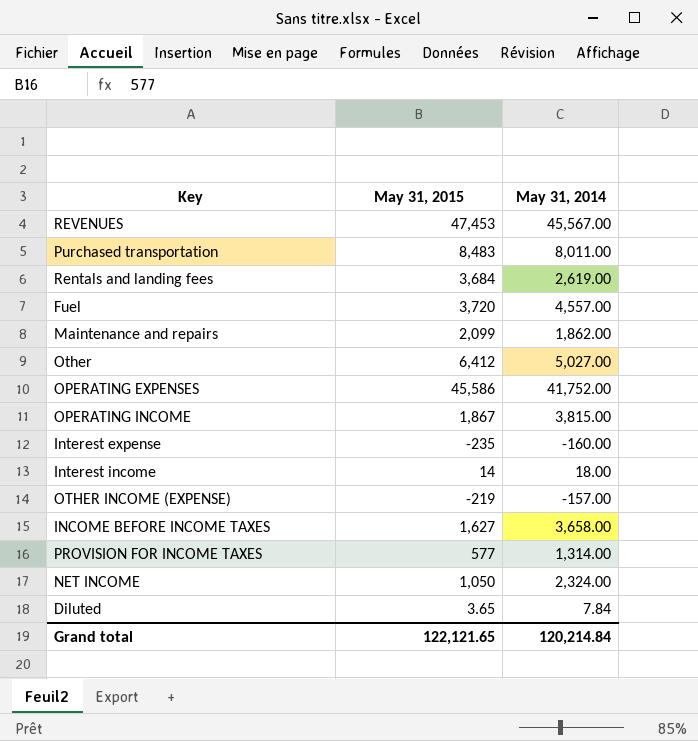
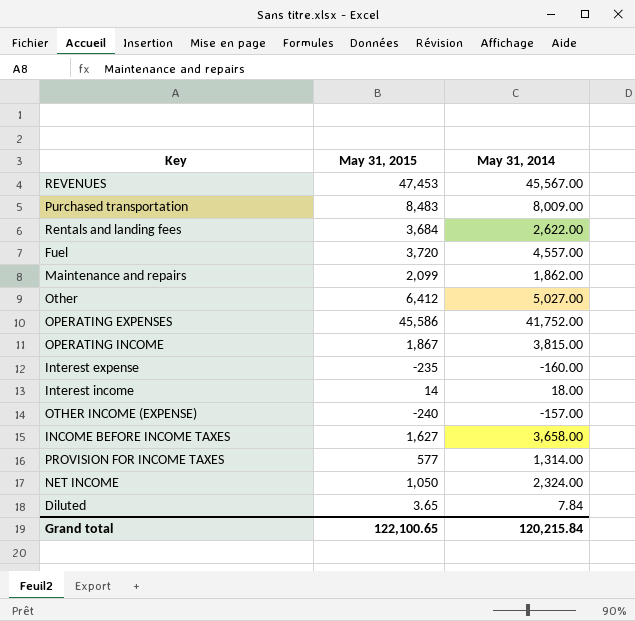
Purchased transportation | May 31, 2014: 8,011.00 -> 8,009.00
Rentals and landing fees | May 31, 2014: 2,619.00 -> 2,622.00
OTHER INCOME (EXPENSE) | May 31, 2015: -219 -> -240
Grand total | May 31, 2015: 122,121.65 -> 122,100.65
Grand total | May 31, 2014: 120,214.84 -> 120,215.84

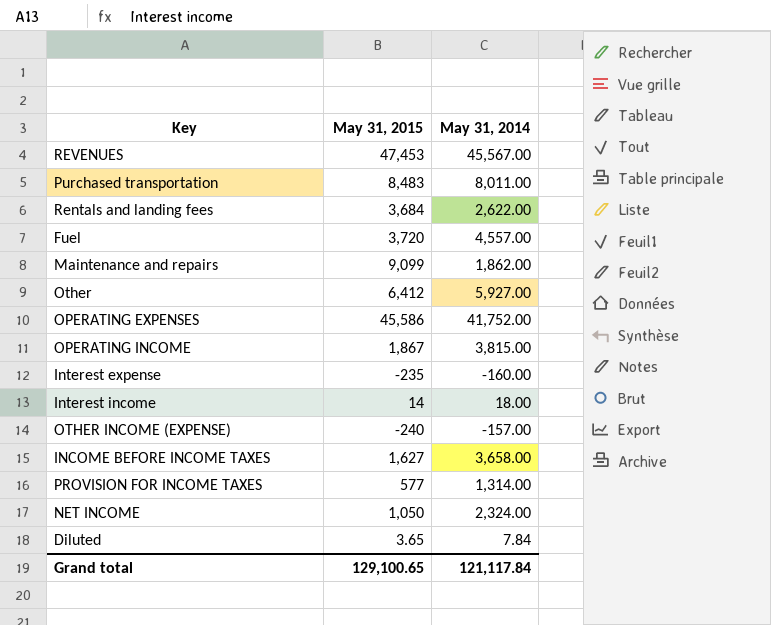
Purchased transportation | May 31, 2014: 8,009.00 -> 8,011.00
Maintenance and repairs | May 31, 2015: 2,099 -> 9,099
Other | May 31, 2014: 5,027.00 -> 5,927.00
Grand total | May 31, 2015: 122,100.65 -> 129,100.65
Grand total | May 31, 2014: 120,215.84 -> 121,117.84

